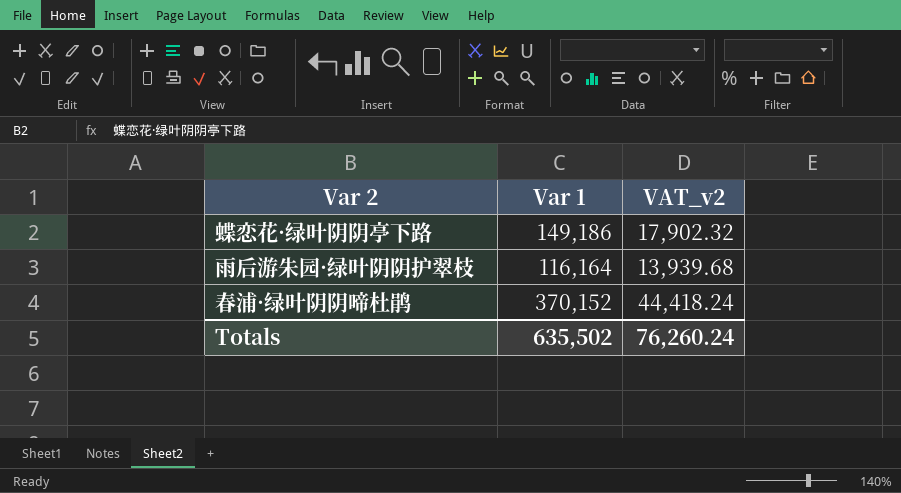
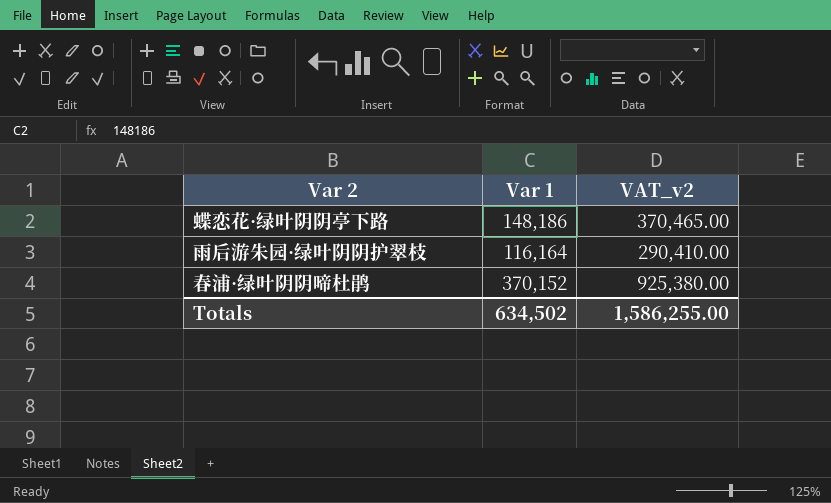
column VAT_v2 | formula: [Var 1] * 0.12 -> [Var 1] * 2.5
蝶恋花·绿叶阴阴亭下路 | Var 1: 149,186 -> 148,186
Totals | Var 1: 635,502 -> 634,502
Totals | VAT_v2: 76,260.24 -> 1,586,255.00

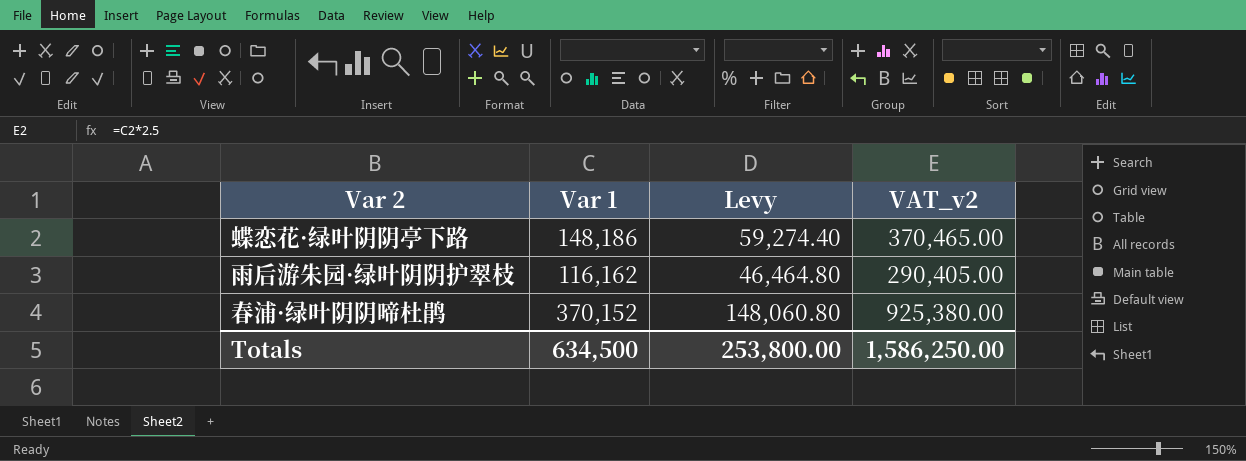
column Levy | formula: none -> [Var 1] * 0.4
雨后游朱园·绿叶阴阴护翠枝 | Var 1: 116,164 -> 116,162
雨后游朱园·绿叶阴阴护翠枝 | VAT_v2: 290,410.00 -> 290,405.00
Totals | Var 1: 634,502 -> 634,500
Totals | VAT_v2: 1,586,255.00 -> 1,586,250.00

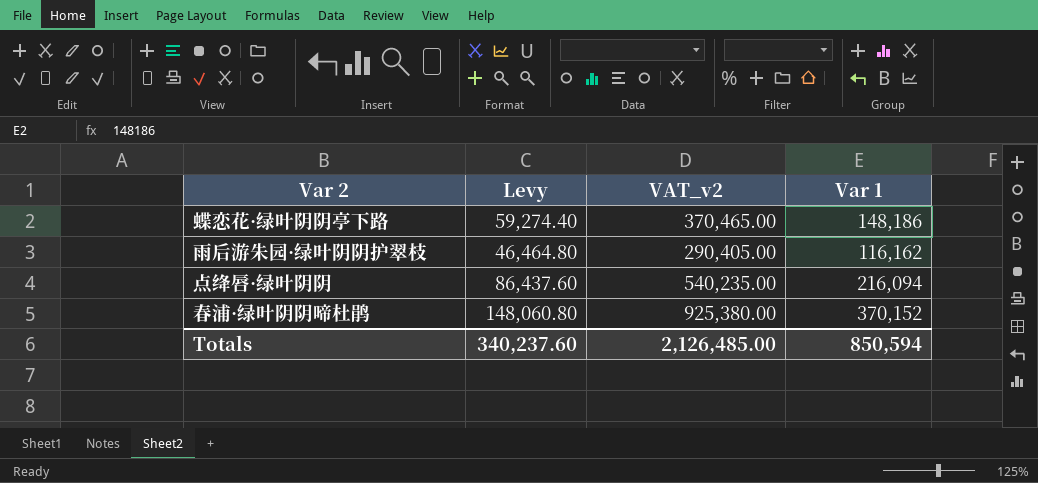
column Var 1 | position: 2 -> 4
row 点绛唇·绿叶阴阴: none -> 86,437.60 | 540,235.00 | 216,094
Totals | Levy: 253,800.00 -> 340,237.60
Totals | VAT_v2: 1,586,250.00 -> 2,126,485.00
Totals | Var 1: 634,500 -> 850,594

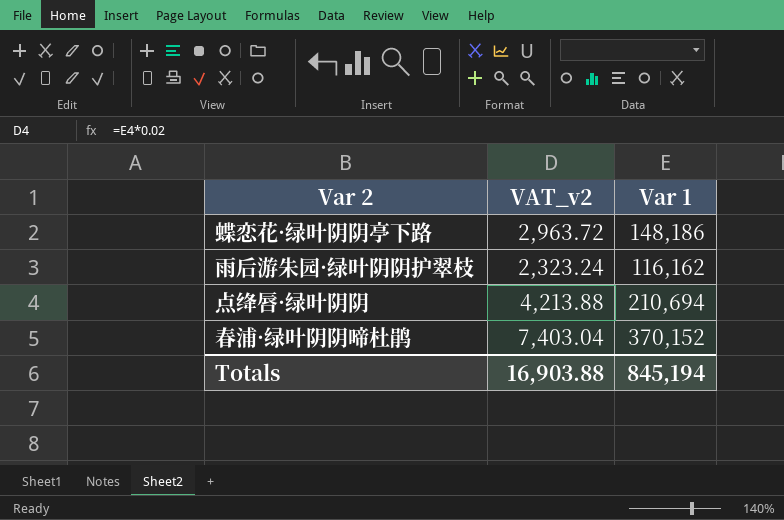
column Levy | formula: [Var 1] * 0.4 -> none
column VAT_v2 | formula: [Var 1] * 2.5 -> [Var 1] * 0.02
点绛唇·绿叶阴阴 | Var 1: 216,094 -> 210,694
Totals | VAT_v2: 2,126,485.00 -> 16,903.88
Totals | Var 1: 850,594 -> 845,194

